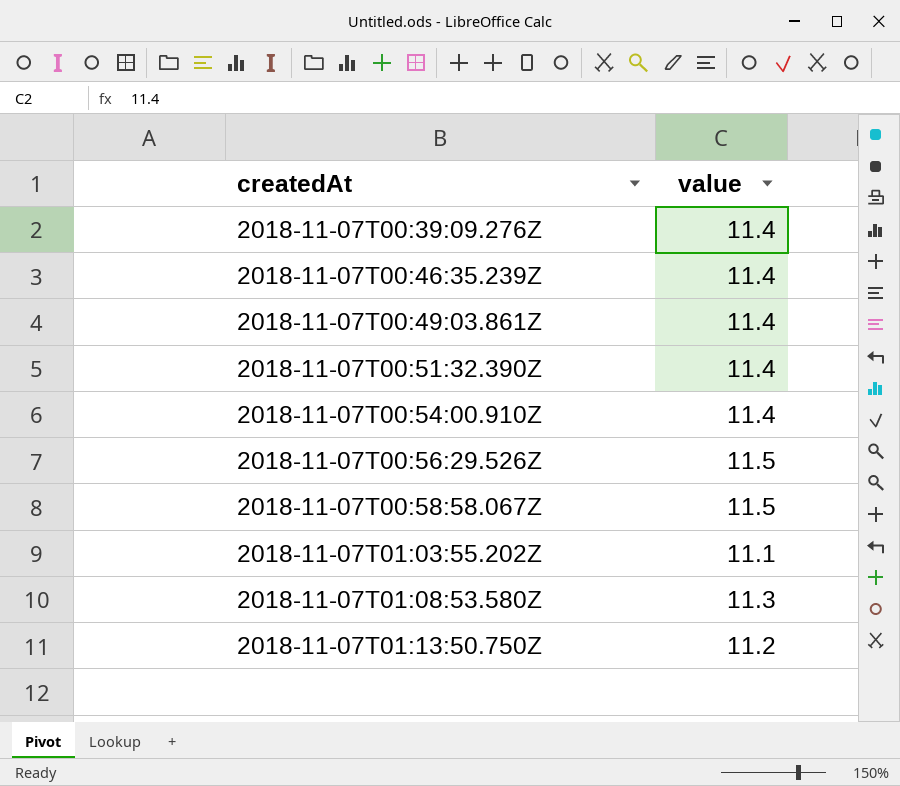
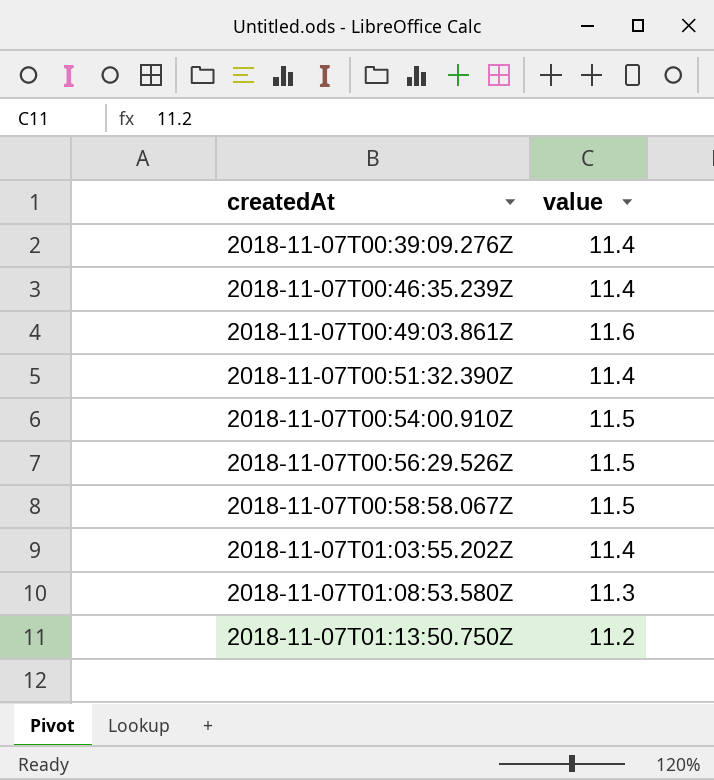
2018-11-07T00:49:03.861Z | value: 11.4 -> 11.6
2018-11-07T00:54:00.910Z | value: 11.4 -> 11.5
2018-11-07T01:03:55.202Z | value: 11.1 -> 11.4

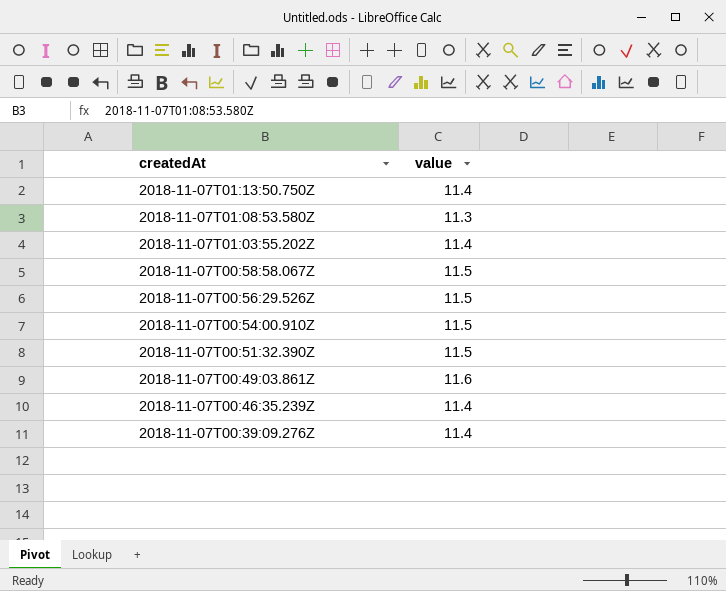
row order: createdAt ascending -> createdAt descending
2018-11-07T01:13:50.750Z | value: 11.2 -> 11.4
2018-11-07T00:51:32.390Z | value: 11.4 -> 11.5

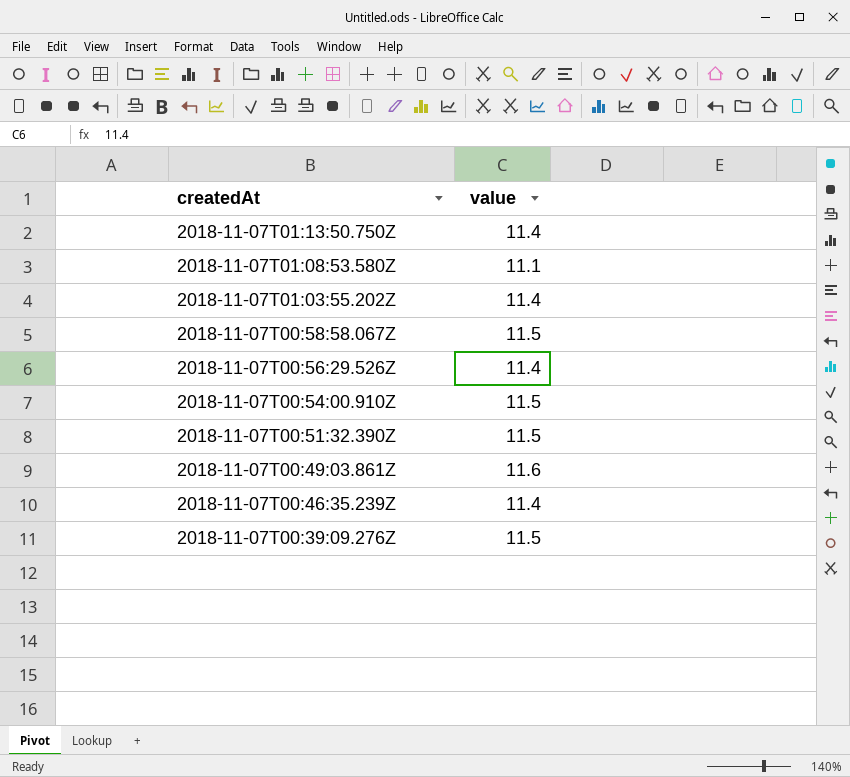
2018-11-07T01:08:53.580Z | value: 11.3 -> 11.1
2018-11-07T00:56:29.526Z | value: 11.5 -> 11.4
2018-11-07T00:39:09.276Z | value: 11.4 -> 11.5

